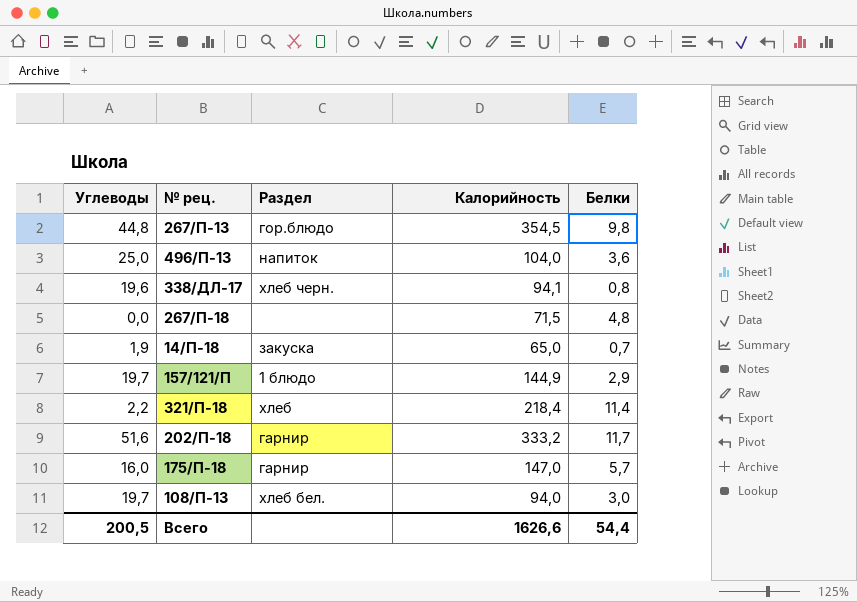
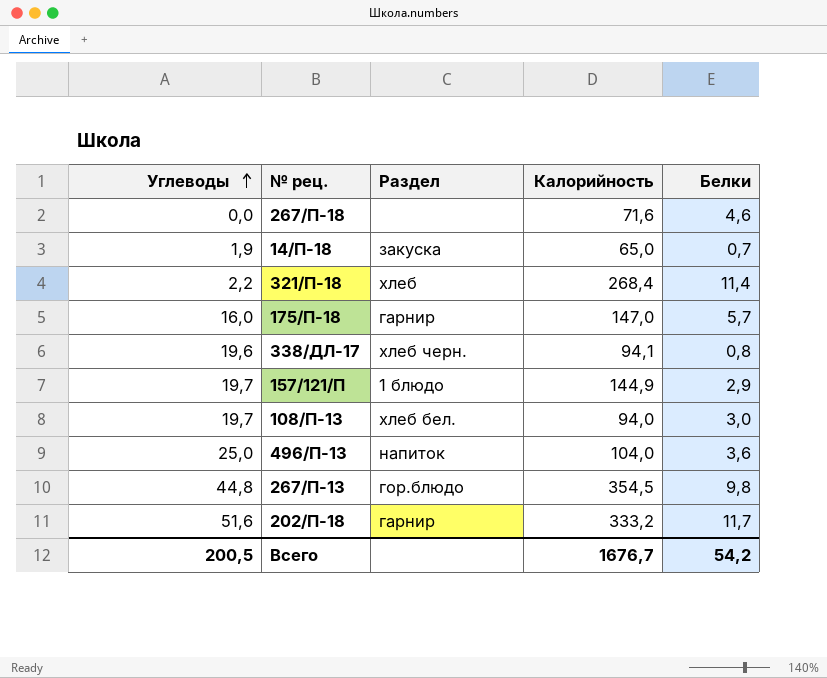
row order: none -> Углеводы ascending
267/П-18 | Калорийность: 71,5 -> 71,6
267/П-18 | Белки: 4,8 -> 4,6
321/П-18 | Калорийность: 218,4 -> 268,4
Всего | Калорийность: 1626,6 -> 1676,7
Всего | Белки: 54,4 -> 54,2

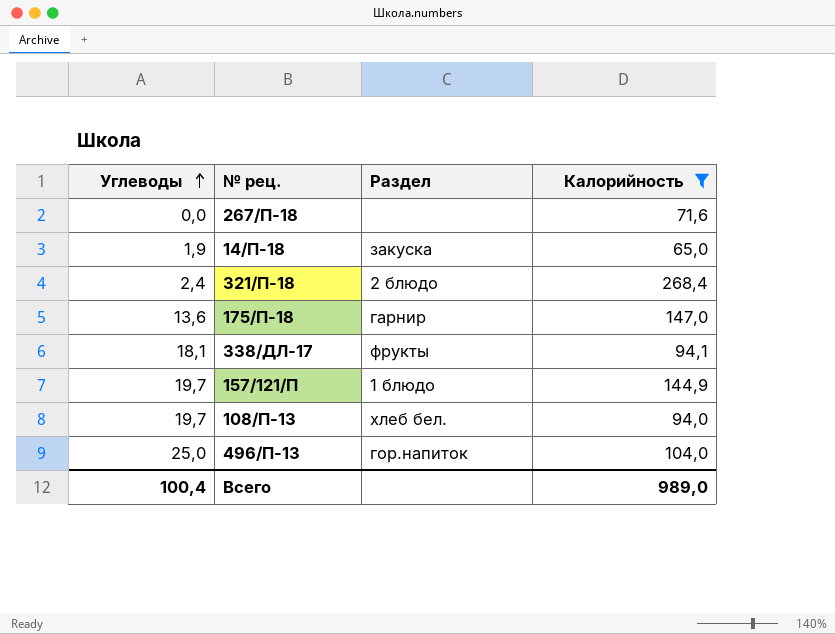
filter: none -> Калорийность <= 268,4
column Белки | position: 5 -> none
321/П-18 | Углеводы: 2,2 -> 2,4
321/П-18 | Раздел: хлеб -> 2 блюдо
175/П-18 | Углеводы: 16,0 -> 13,6
338/ДЛ-17 | Углеводы: 19,6 -> 18,1
338/ДЛ-17 | Раздел: хлеб черн. -> фрукты
496/П-13 | Раздел: напиток -> гор.напиток
Всего | Углеводы: 200,5 -> 100,4
Всего | Калорийность: 1676,7 -> 989,0

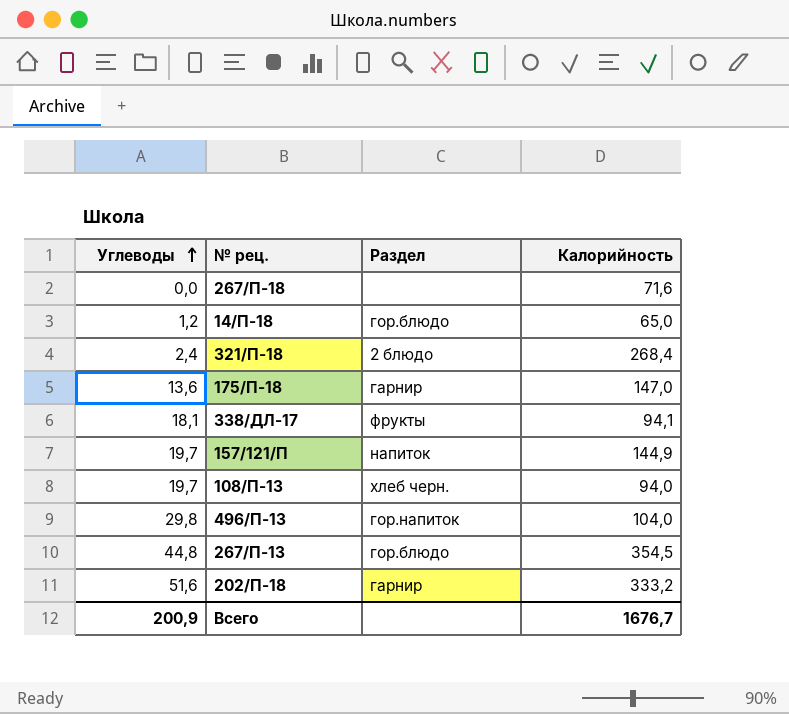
filter: Калорийность <= 268,4 -> none
14/П-18 | Углеводы: 1,9 -> 1,2
14/П-18 | Раздел: закуска -> гор.блюдо
157/121/П | Раздел: 1 блюдо -> напиток
108/П-13 | Раздел: хлеб бел. -> хлеб черн.
496/П-13 | Углеводы: 25,0 -> 29,8
Всего | Углеводы: 100,4 -> 200,9
Всего | Калорийность: 989,0 -> 1676,7

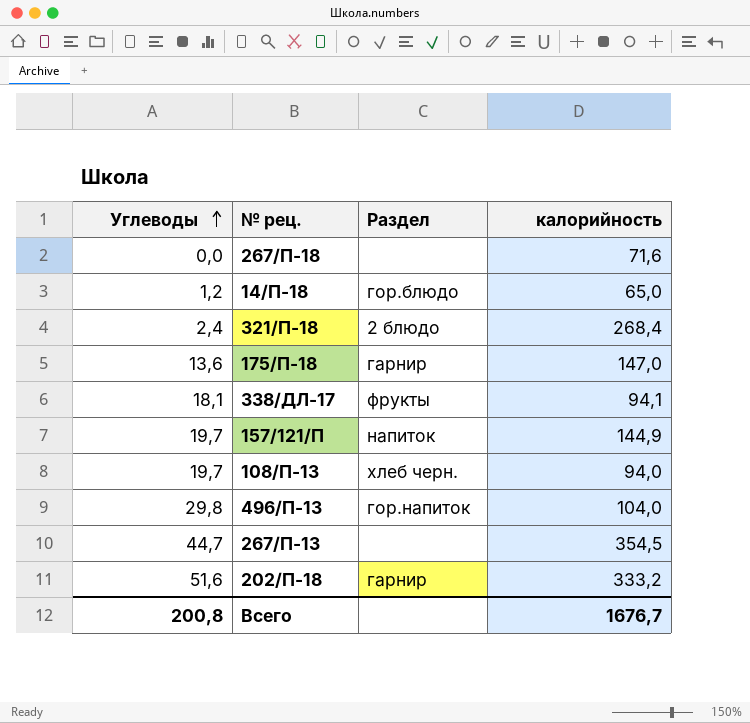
column name: Калорийность -> калорийность
267/П-13 | Углеводы: 44,8 -> 44,7
267/П-13 | Раздел: гор.блюдо -> none
Всего | Углеводы: 200,9 -> 200,8

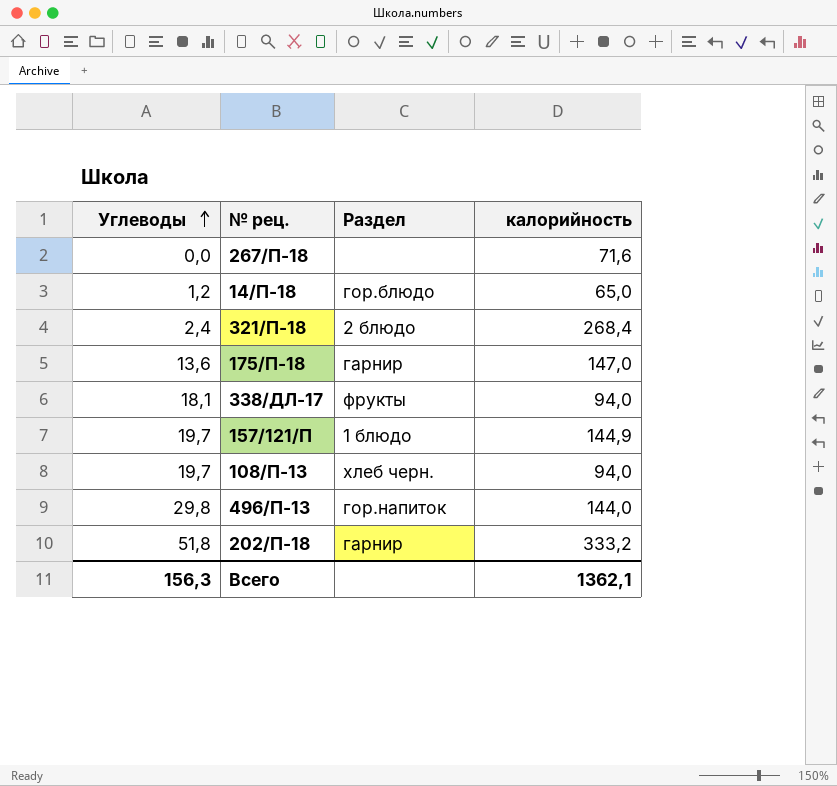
row 267/П-13: 44,7 | none | 354,5 -> none
338/ДЛ-17 | калорийность: 94,1 -> 94,0
157/121/П | Раздел: напиток -> 1 блюдо
496/П-13 | калорийность: 104,0 -> 144,0
202/П-18 | Углеводы: 51,6 -> 51,8
Всего | Углеводы: 200,8 -> 156,3
Всего | калорийность: 1676,7 -> 1362,1

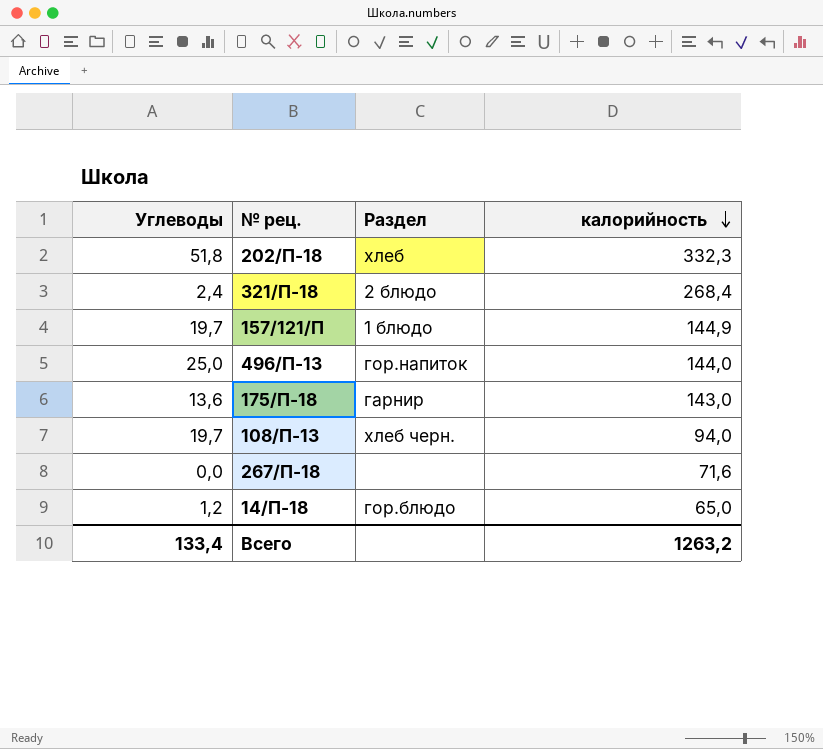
row order: Углеводы ascending -> калорийность descending
row 338/ДЛ-17: 18,1 | фрукты | 94,0 -> none
202/П-18 | Раздел: гарнир -> хлеб
202/П-18 | калорийность: 333,2 -> 332,3
496/П-13 | Углеводы: 29,8 -> 25,0
175/П-18 | калорийность: 147,0 -> 143,0
Всего | Углеводы: 156,3 -> 133,4
Всего | калорийность: 1362,1 -> 1263,2

